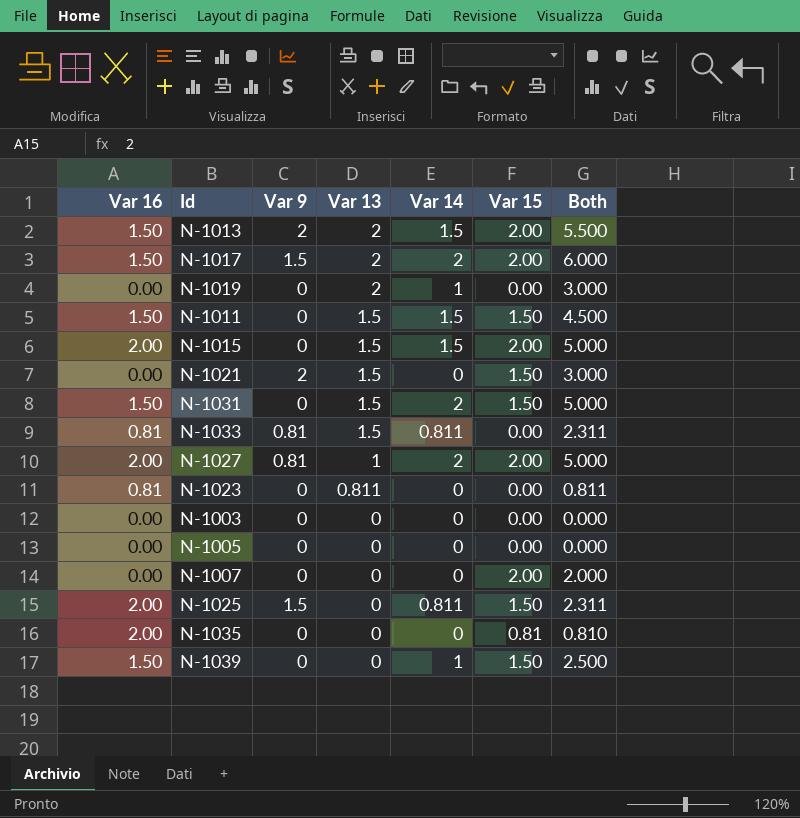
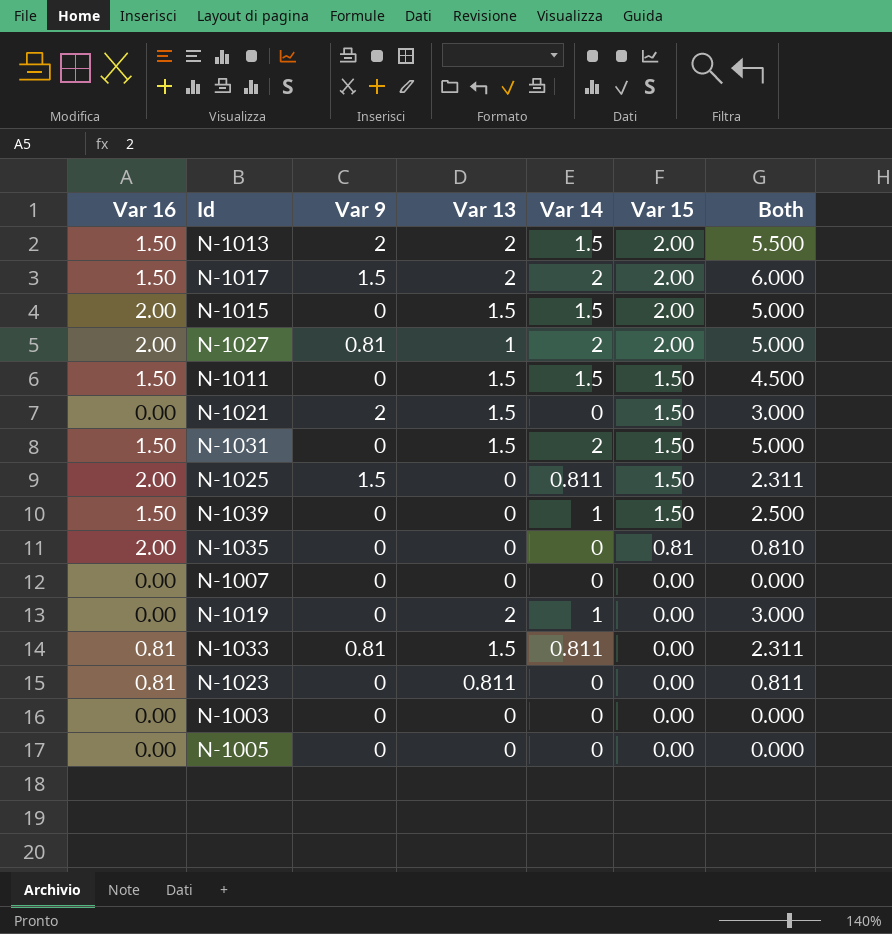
row order: Var 13 descending -> Var 15 descending
N-1007 | Var 15: 2.00 -> 0.00
N-1007 | Both: 2.000 -> 0.000

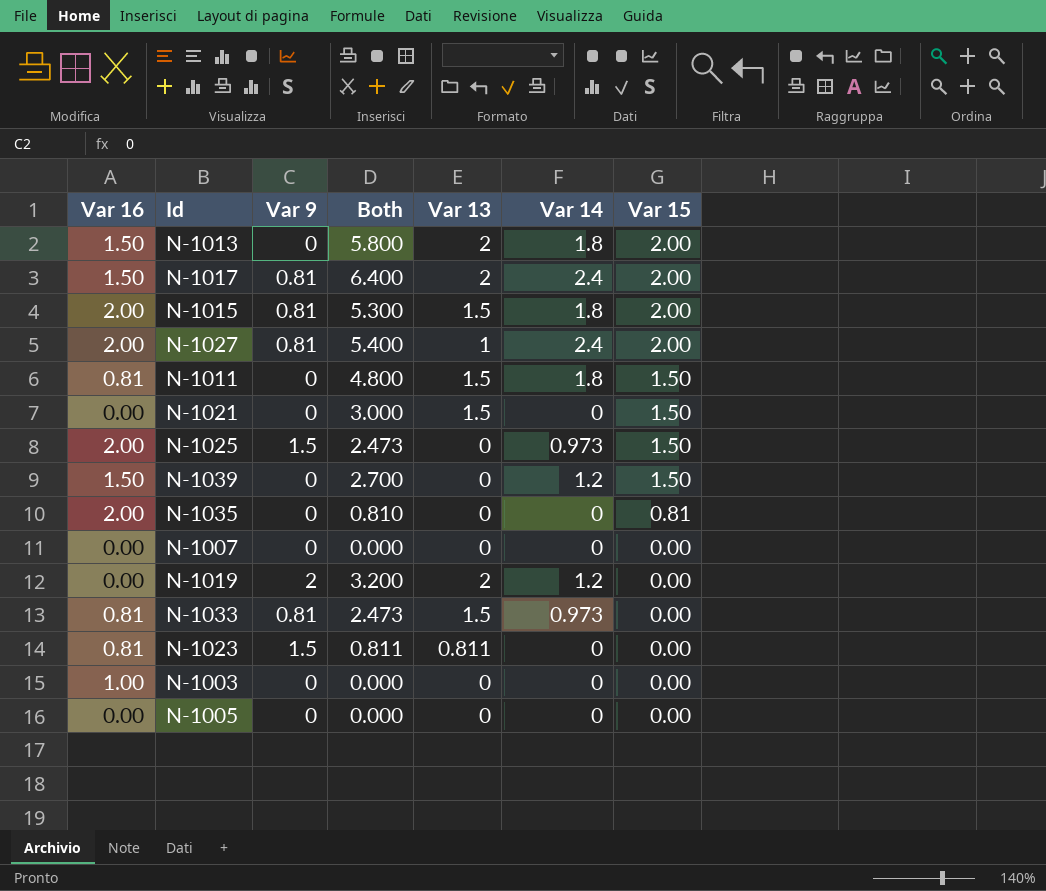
column Both | position: 7 -> 4
row N-1031: 1.50 | 0 | 1.5 | 2 | 1.50 | 5.000 -> none
N-1013 | Var 9: 2 -> 0
N-1013 | Both: 5.500 -> 5.800
N-1013 | Var 14: 1.5 -> 1.8
N-1017 | Var 9: 1.5 -> 0.81
N-1017 | Both: 6.000 -> 6.400
N-1017 | Var 14: 2 -> 2.4
N-1015 | Var 9: 0 -> 0.81
N-1015 | Both: 5.000 -> 5.300
N-1015 | Var 14: 1.5 -> 1.8
N-1027 | Both: 5.000 -> 5.400
N-1027 | Var 14: 2 -> 2.4
N-1011 | Var 16: 1.50 -> 0.81
N-1011 | Both: 4.500 -> 4.800
N-1011 | Var 14: 1.5 -> 1.8
N-1021 | Var 9: 2 -> 0
N-1025 | Both: 2.311 -> 2.473
N-1025 | Var 14: 0.811 -> 0.973
N-1039 | Both: 2.500 -> 2.700
N-1039 | Var 14: 1 -> 1.2
N-1019 | Var 9: 0 -> 2
N-1019 | Both: 3.000 -> 3.200
N-1019 | Var 14: 1 -> 1.2
N-1033 | Both: 2.311 -> 2.473
N-1033 | Var 14: 0.811 -> 0.973
N-1023 | Var 9: 0 -> 1.5
N-1003 | Var 16: 0.00 -> 1.00

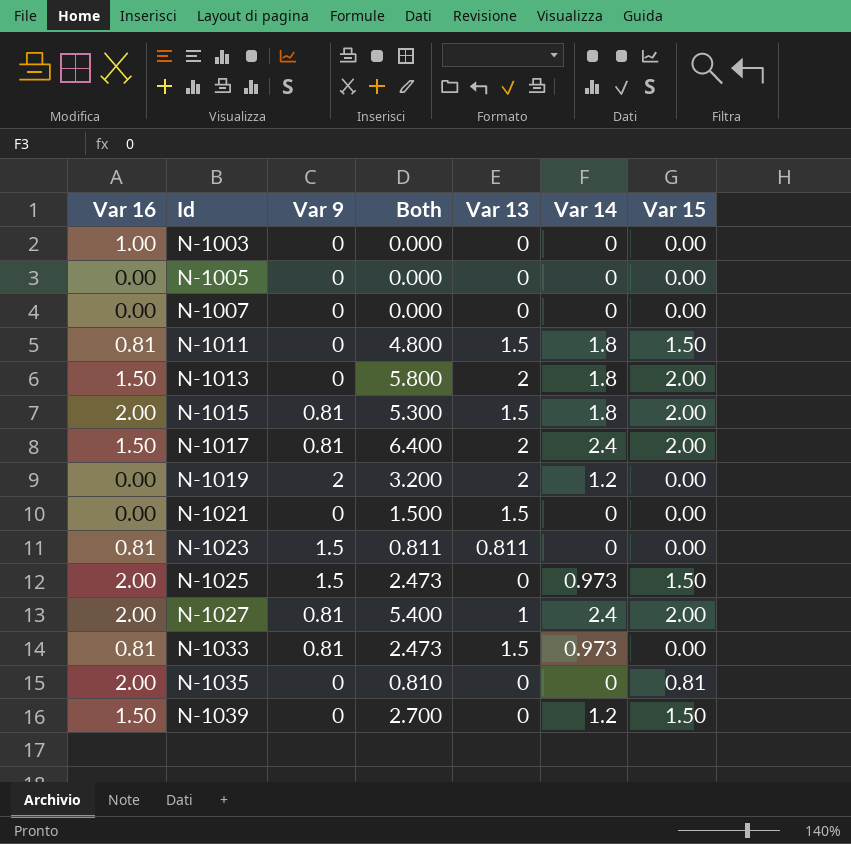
row order: Var 15 descending -> Id ascending
N-1021 | Both: 3.000 -> 1.500
N-1021 | Var 15: 1.50 -> 0.00

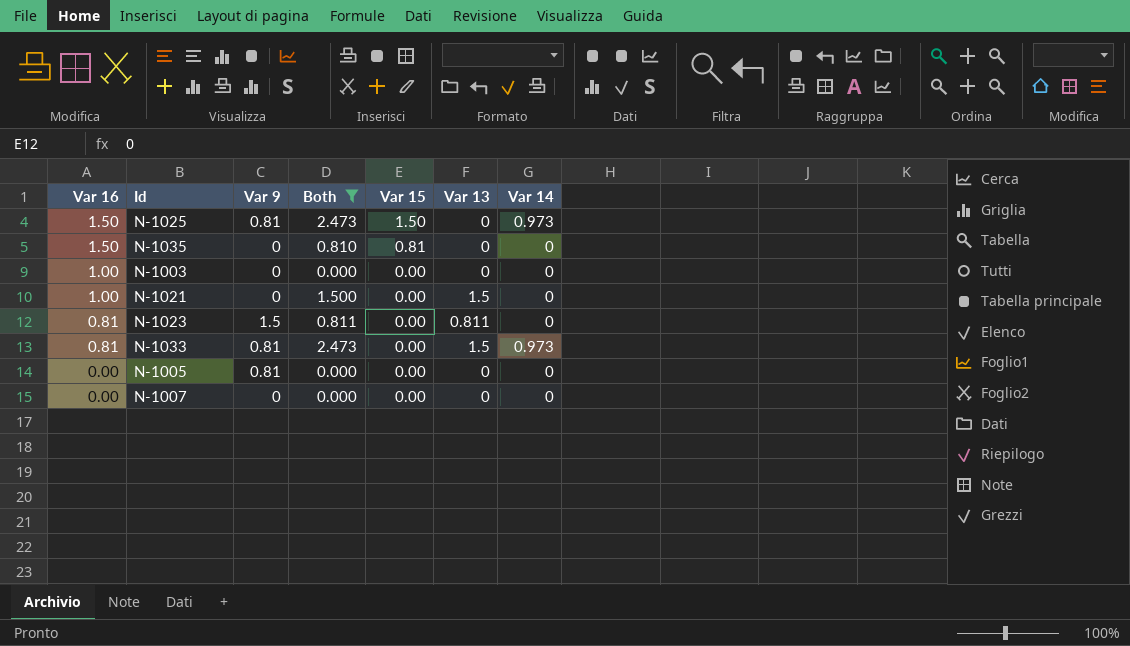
filter: none -> Both <= 2.473
row order: Id ascending -> Var 16 descending
column Var 15 | position: 7 -> 5
N-1025 | Var 16: 2.00 -> 1.50
N-1025 | Var 9: 1.5 -> 0.81
N-1035 | Var 16: 2.00 -> 1.50
N-1021 | Var 16: 0.00 -> 1.00
N-1005 | Var 9: 0 -> 0.81

